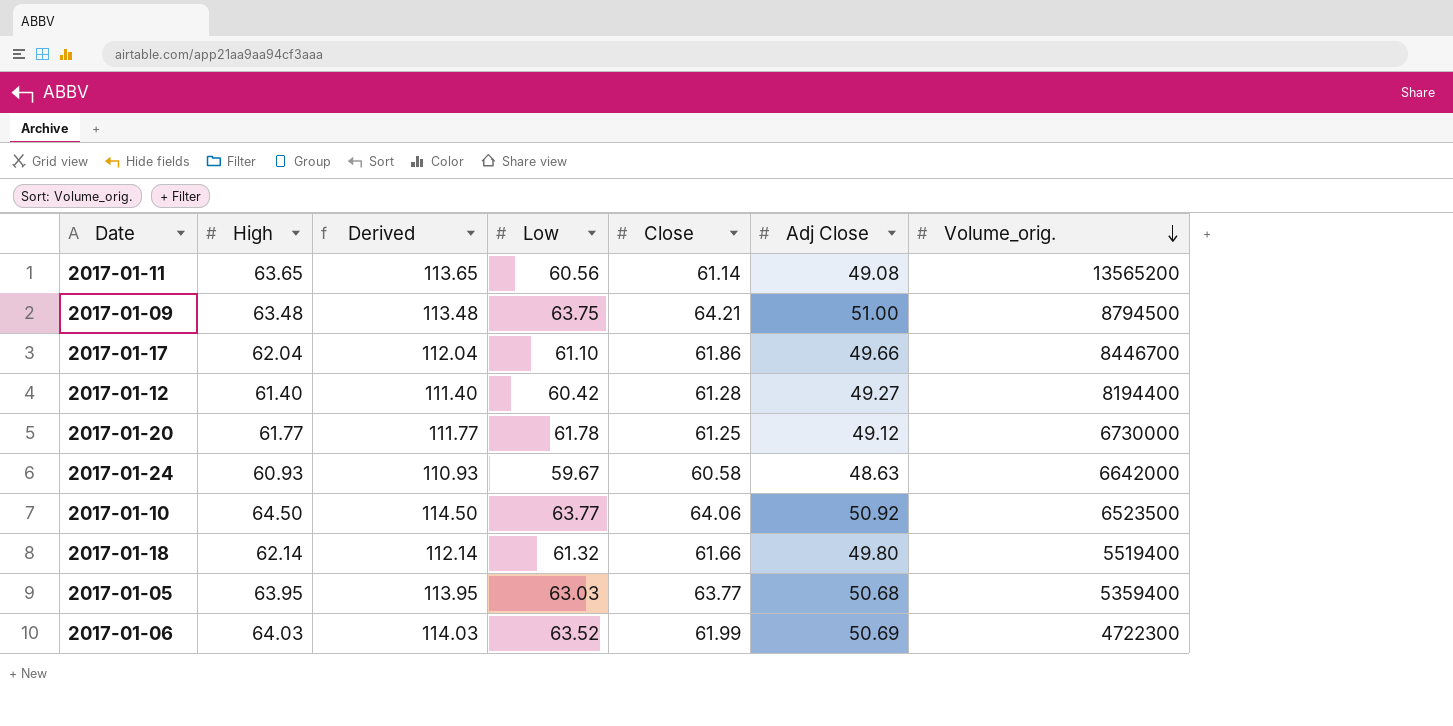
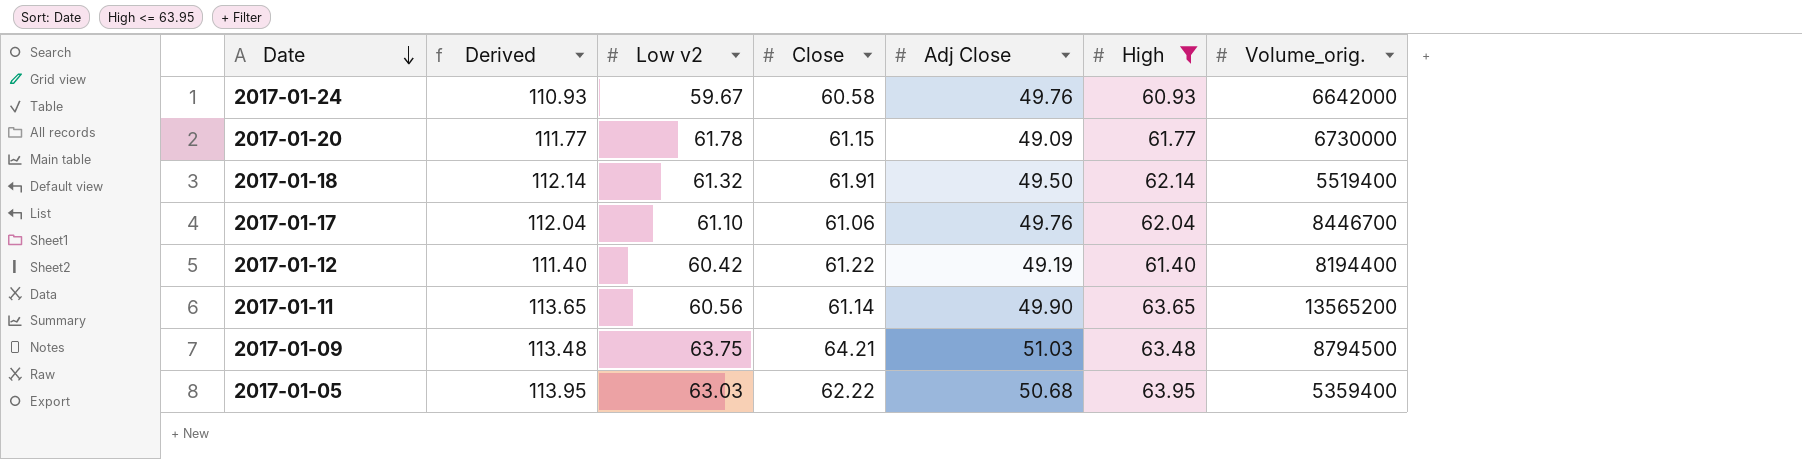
filter: none -> High <= 63.95
row order: Volume_orig. descending -> Date descending
column name: Low -> Low v2
column High | position: 2 -> 6
2017-01-24 | Adj Close: 48.63 -> 49.76
2017-01-20 | Close: 61.25 -> 61.15
2017-01-20 | Adj Close: 49.12 -> 49.09
2017-01-18 | Close: 61.66 -> 61.91
2017-01-18 | Adj Close: 49.80 -> 49.50
2017-01-17 | Close: 61.86 -> 61.06
2017-01-17 | Adj Close: 49.66 -> 49.76
2017-01-12 | Close: 61.28 -> 61.22
2017-01-12 | Adj Close: 49.27 -> 49.19
2017-01-11 | Adj Close: 49.08 -> 49.90
2017-01-09 | Adj Close: 51.00 -> 51.03
2017-01-05 | Close: 63.77 -> 62.22

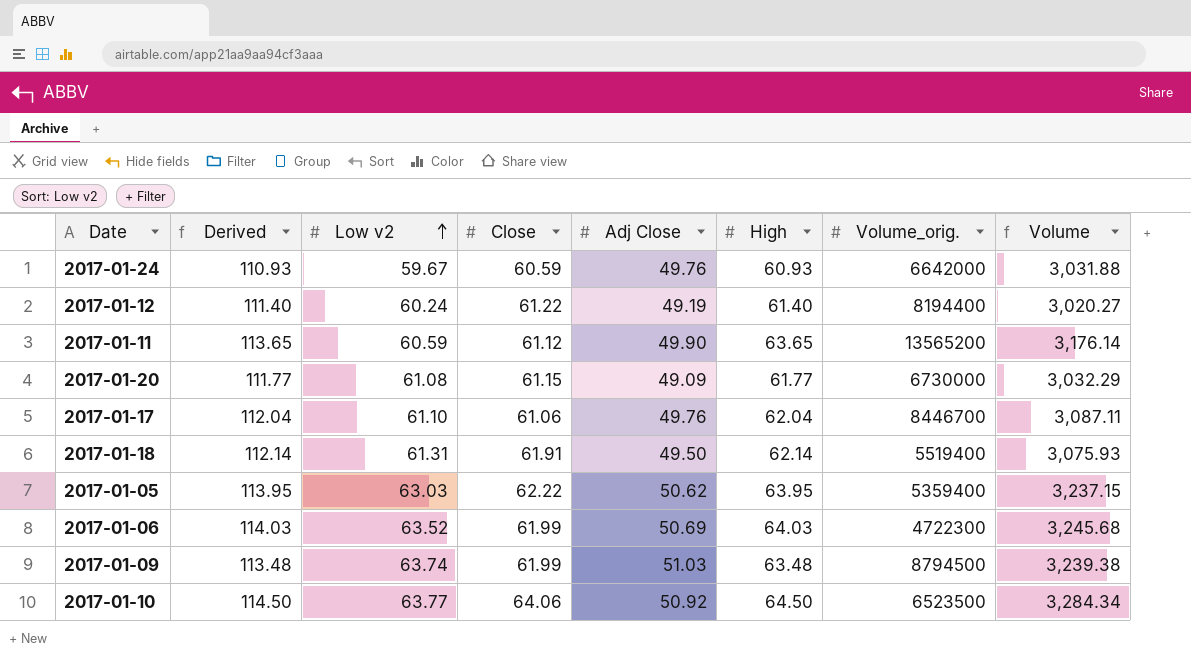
filter: High <= 63.95 -> none
row order: Date descending -> Low v2 ascending
column Volume | formula: none -> [Adj Close] * [High]
2017-01-24 | Close: 60.58 -> 60.59
2017-01-12 | Low v2: 60.42 -> 60.24
2017-01-11 | Low v2: 60.56 -> 60.59
2017-01-11 | Close: 61.14 -> 61.12
2017-01-20 | Low v2: 61.78 -> 61.08
2017-01-18 | Low v2: 61.32 -> 61.31
2017-01-05 | Adj Close: 50.68 -> 50.62
2017-01-09 | Low v2: 63.75 -> 63.74
2017-01-09 | Close: 64.21 -> 61.99

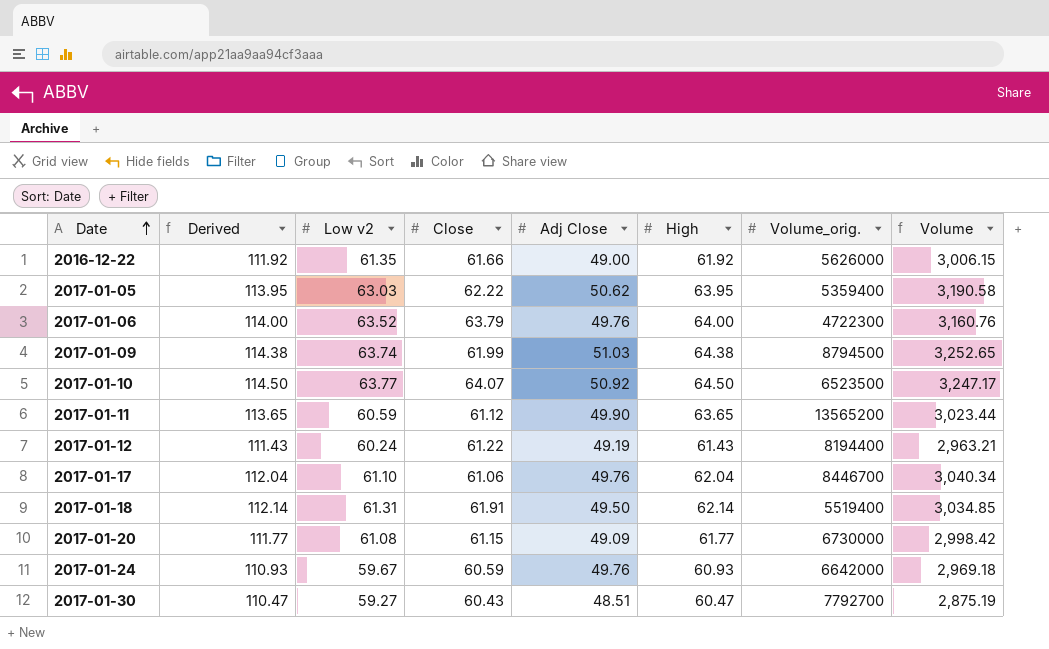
row order: Low v2 ascending -> Date ascending
column Volume | formula: [Adj Close] * [High] -> [Low v2] * [Adj Close]
row 2016-12-22: none -> 111.92 | 61.35 | 61.66 | 49.00 | 61.92 | 5626000 | 3,006.15
2017-01-06 | Derived: 114.03 -> 114.00
2017-01-06 | Close: 61.99 -> 63.79
2017-01-06 | Adj Close: 50.69 -> 49.76
2017-01-06 | High: 64.03 -> 64.00
2017-01-09 | Derived: 113.48 -> 114.38
2017-01-09 | High: 63.48 -> 64.38
2017-01-10 | Close: 64.06 -> 64.07
2017-01-12 | Derived: 111.40 -> 111.43
2017-01-12 | High: 61.40 -> 61.43
row 2017-01-30: none -> 110.47 | 59.27 | 60.43 | 48.51 | 60.47 | 7792700 | 2,875.19

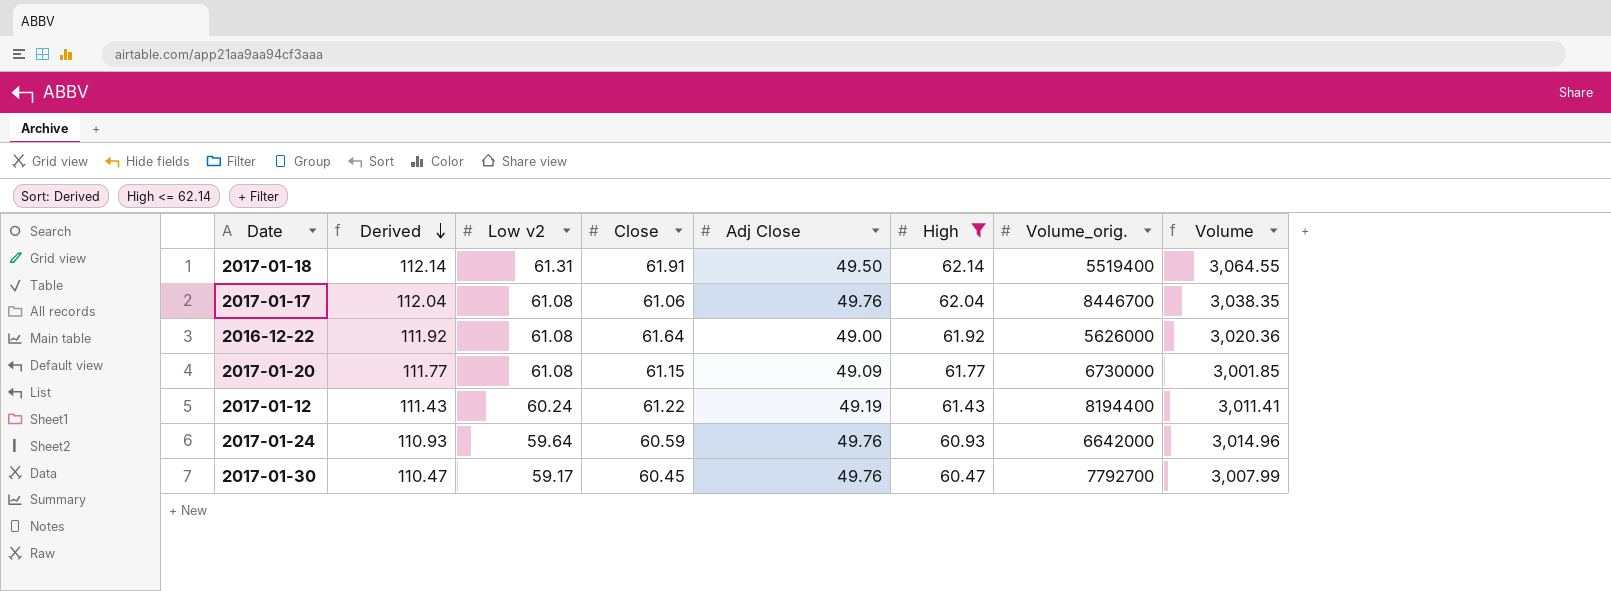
filter: none -> High <= 62.14
row order: Date ascending -> Derived descending
column Volume | formula: [Low v2] * [Adj Close] -> [Close] * [Adj Close]
2017-01-17 | Low v2: 61.10 -> 61.08
2016-12-22 | Low v2: 61.35 -> 61.08
2016-12-22 | Close: 61.66 -> 61.64
2017-01-24 | Low v2: 59.67 -> 59.64
2017-01-30 | Low v2: 59.27 -> 59.17
2017-01-30 | Close: 60.43 -> 60.45
2017-01-30 | Adj Close: 48.51 -> 49.76

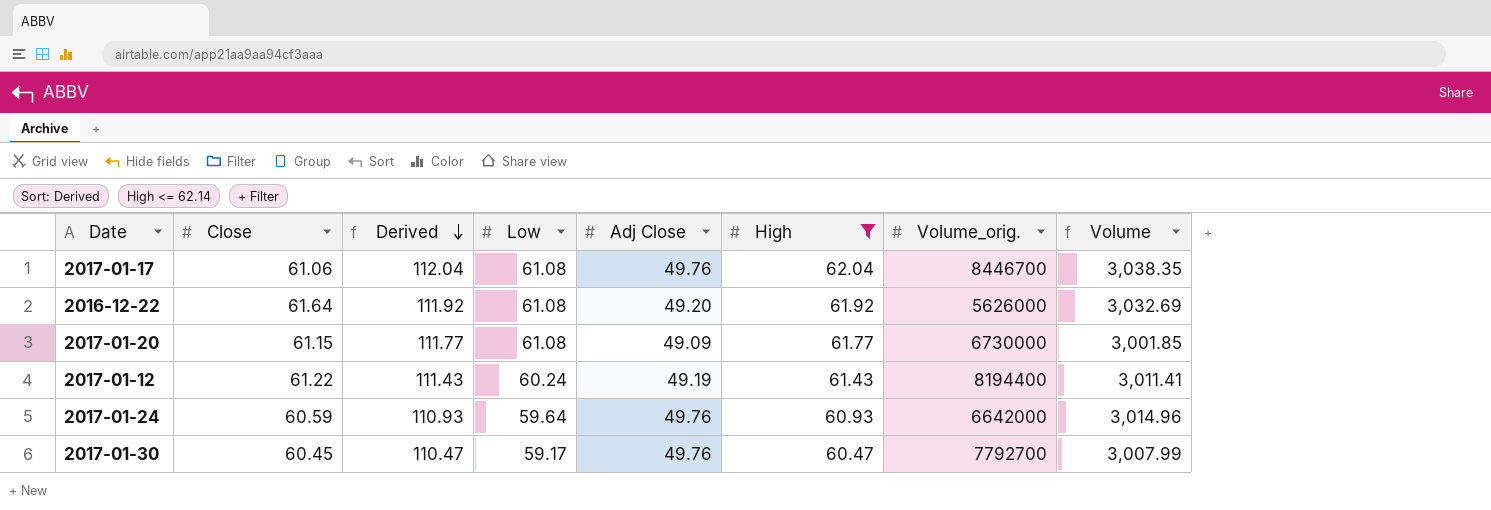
column Close | position: 4 -> 2
column name: Low v2 -> Low
row 2017-01-18: 112.14 | 61.31 | 61.91 | 49.50 | 62.14 | 5519400 | 3,064.55 -> none
2016-12-22 | Adj Close: 49.00 -> 49.20
2016-12-22 | Volume: 3,020.36 -> 3,032.69

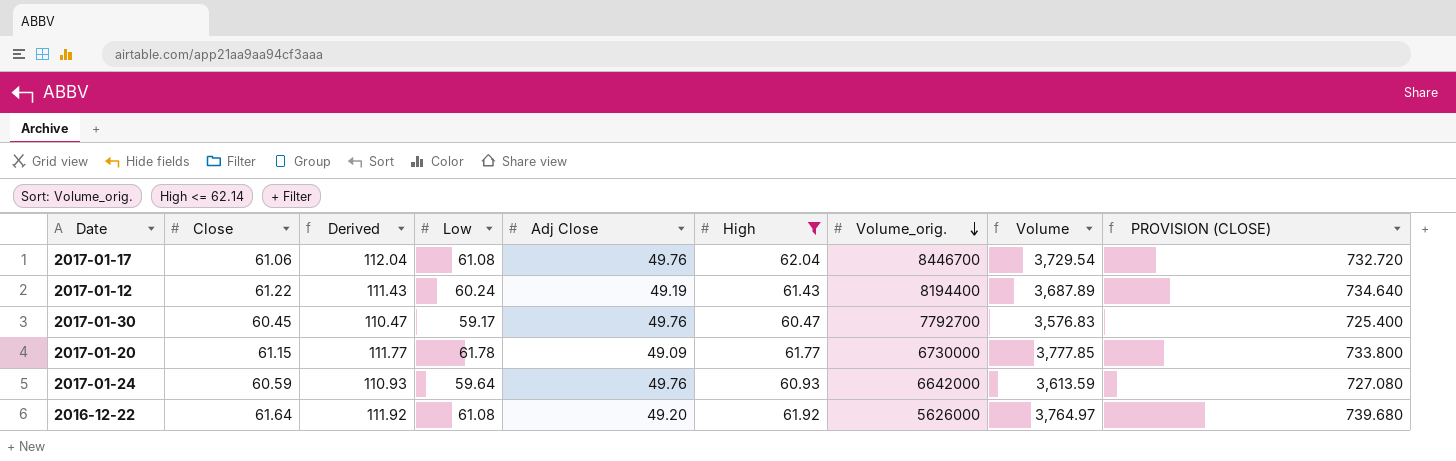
row order: Derived descending -> Volume_orig. descending
column Volume | formula: [Close] * [Adj Close] -> [Close] * [Low]
column PROVISION (CLOSE) | formula: none -> [Close] * 12
2017-01-20 | Low: 61.08 -> 61.78

